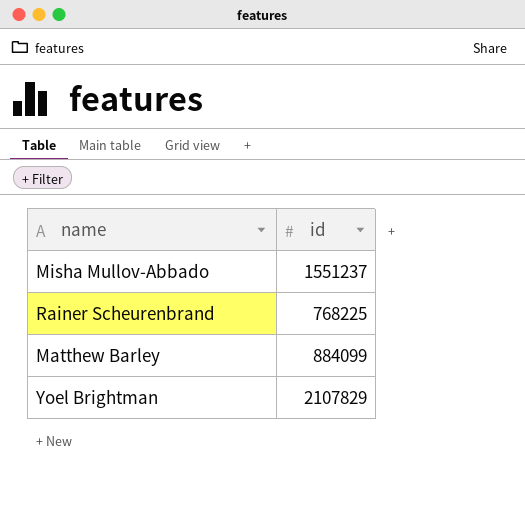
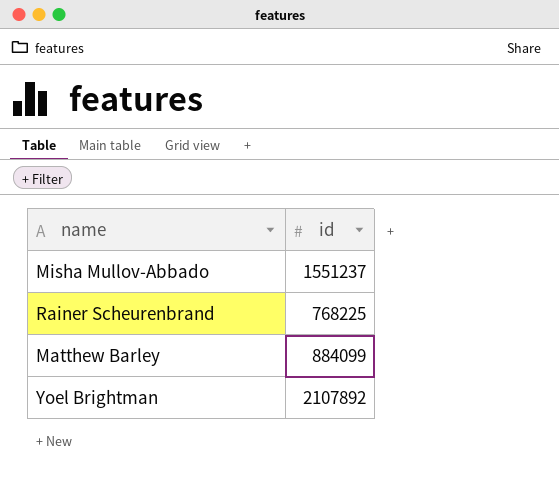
Yoel Brightman | id: 2107829 -> 2107892

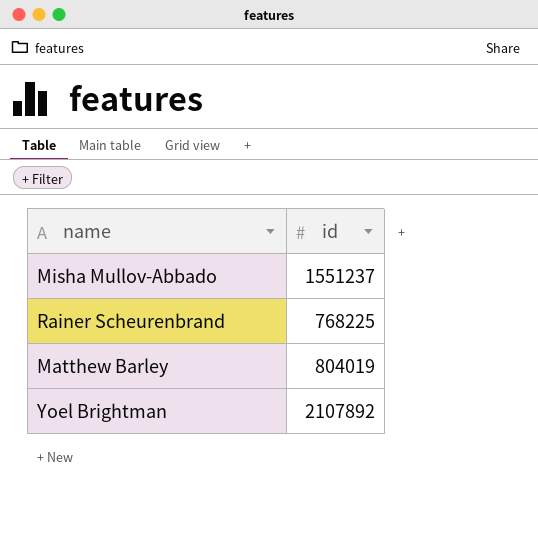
Matthew Barley | id: 884099 -> 804019

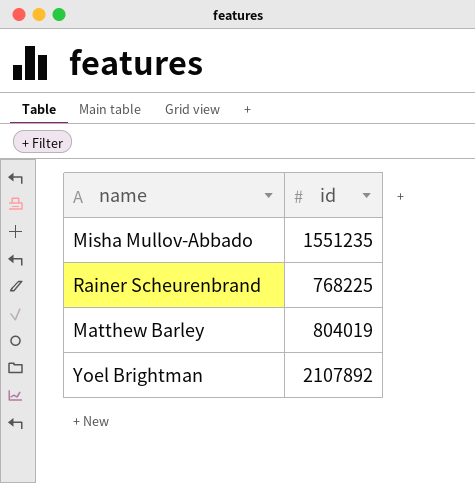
Misha Mullov-Abbado | id: 1551237 -> 1551235

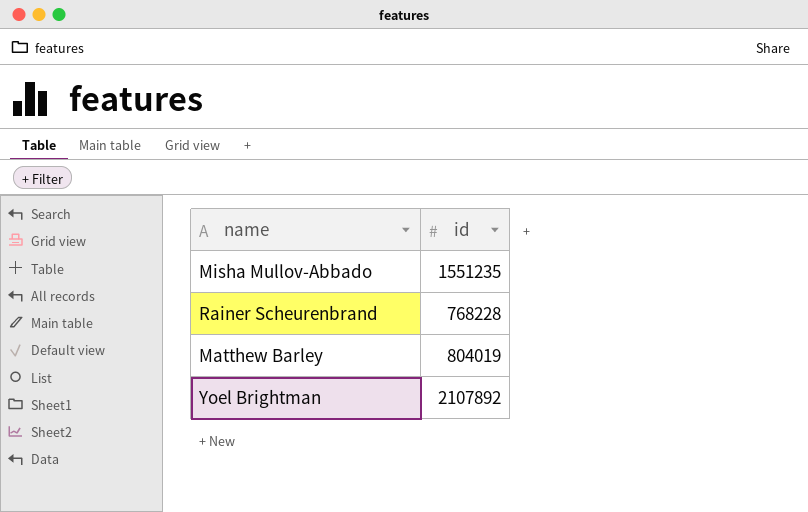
Rainer Scheurenbrand | id: 768225 -> 768228

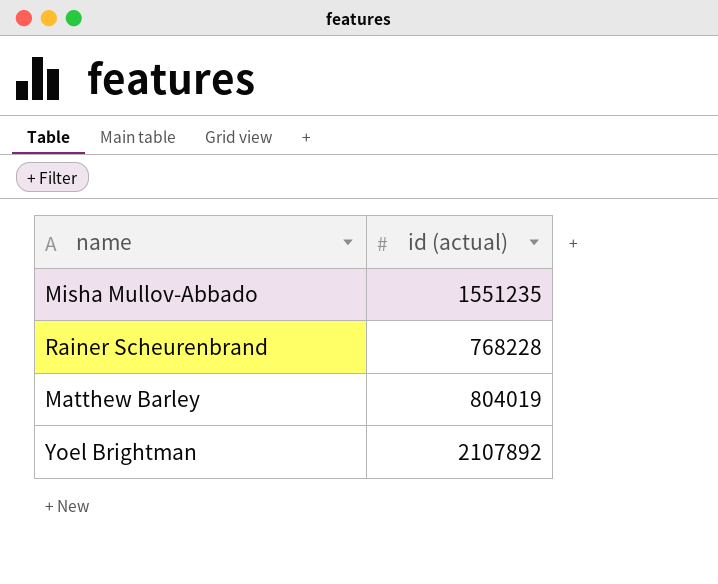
column name: id -> id (actual)

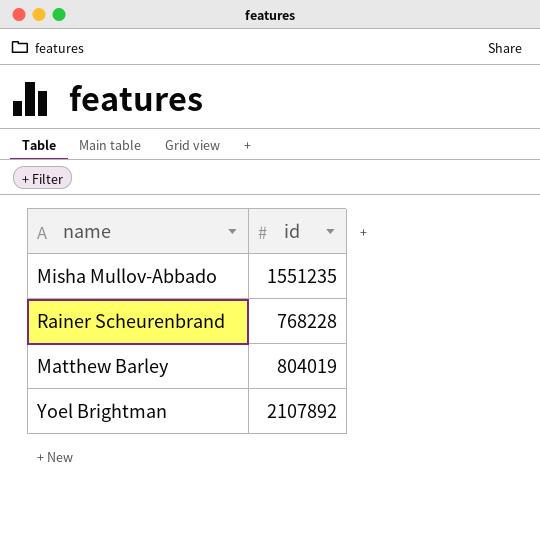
column name: id (actual) -> id

